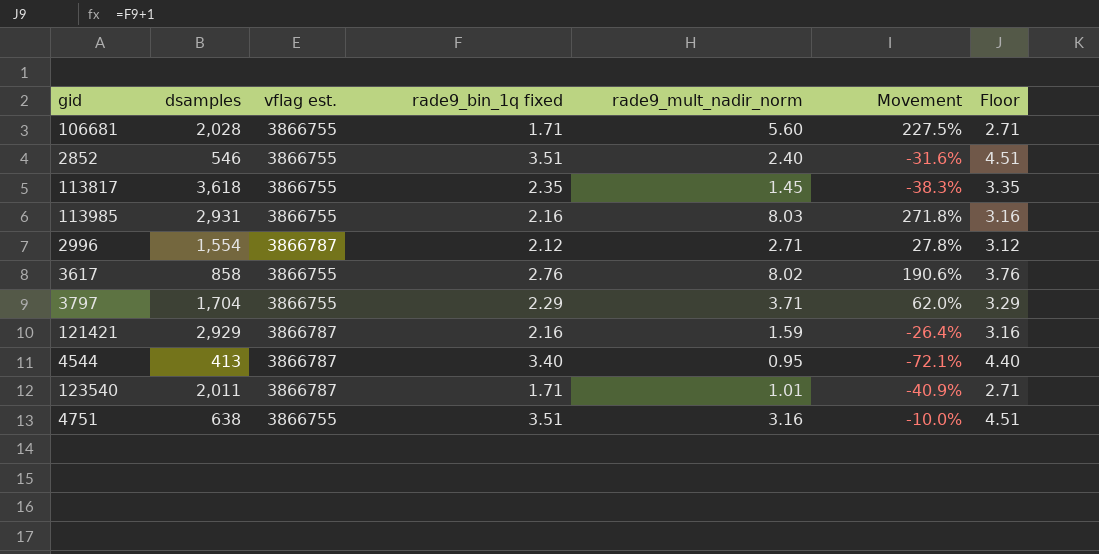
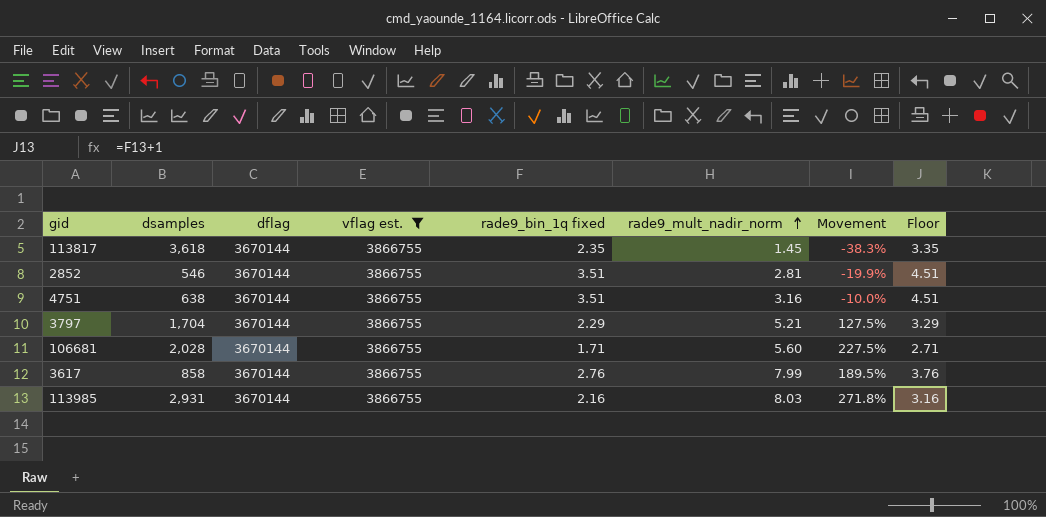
filter: none -> vflag est. = 3866755
row order: none -> rade9_mult_nadir_norm ascending
column dflag | position: none -> 3
2852 | rade9_mult_nadir_norm: 2.40 -> 2.81
2852 | Movement: -31.6% -> -19.9%
3797 | rade9_mult_nadir_norm: 3.71 -> 5.21
3797 | Movement: 62.0% -> 127.5%
3617 | rade9_mult_nadir_norm: 8.02 -> 7.99
3617 | Movement: 190.6% -> 189.5%

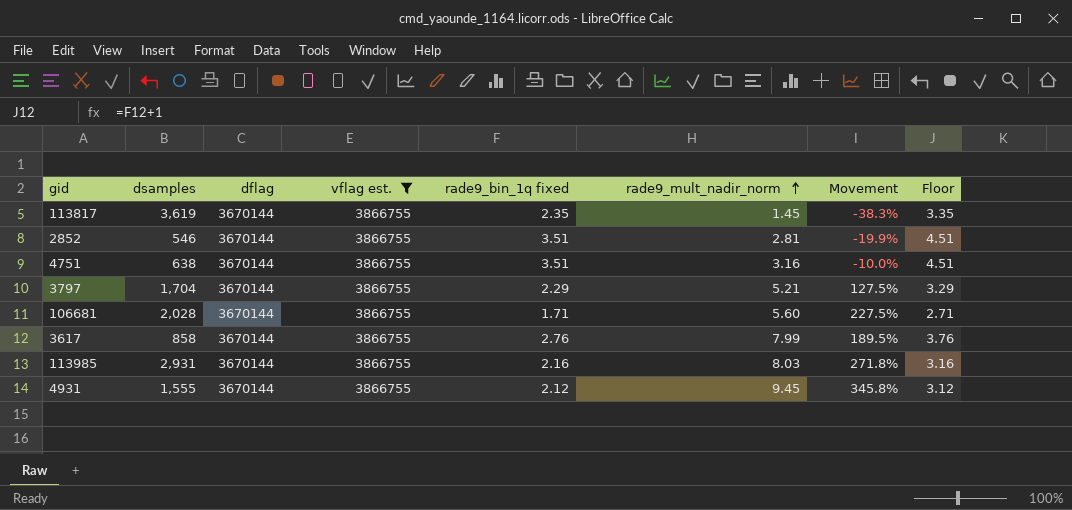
113817 | dsamples: 3,618 -> 3,619
row 4931: none -> 1,555 | 3670144 | 3866755 | 2.12 | 9.45 | 345.8% | 3.12

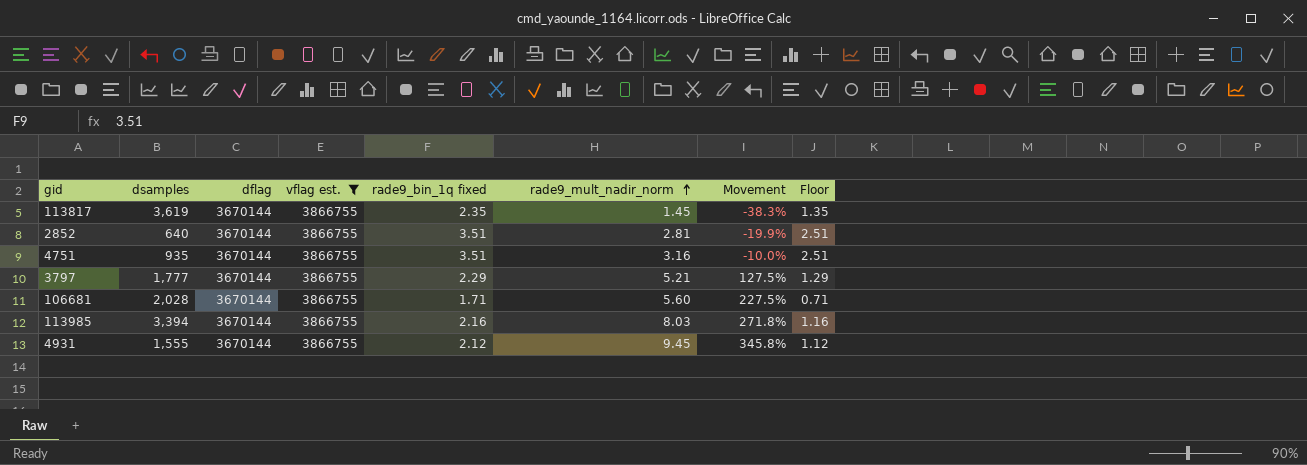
column Floor | formula: [rade9_bin_1q fixed] + 1 -> [rade9_bin_1q fixed] - 1
row 3617: 858 | 3670144 | 3866755 | 2.76 | 7.99 | 189.5% | 3.76 -> none
2852 | dsamples: 546 -> 640
4751 | dsamples: 638 -> 935
3797 | dsamples: 1,704 -> 1,777
113985 | dsamples: 2,931 -> 3,394

